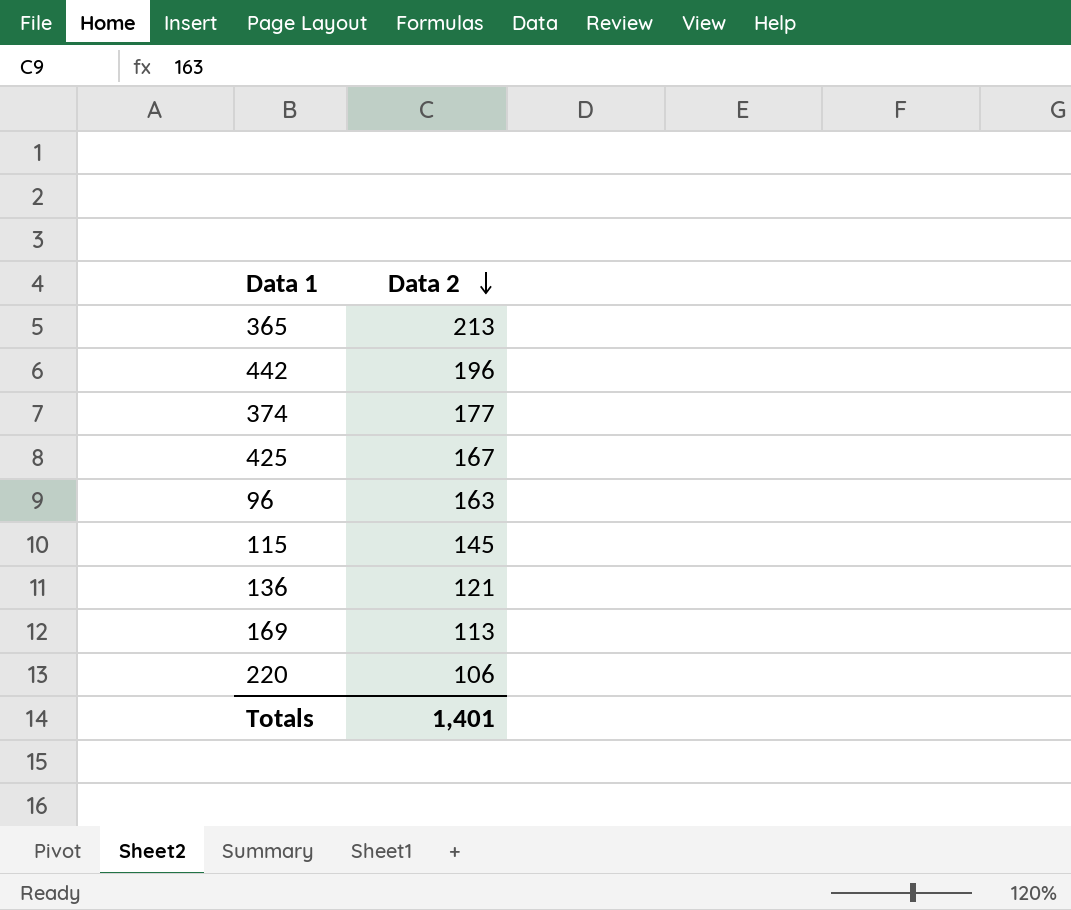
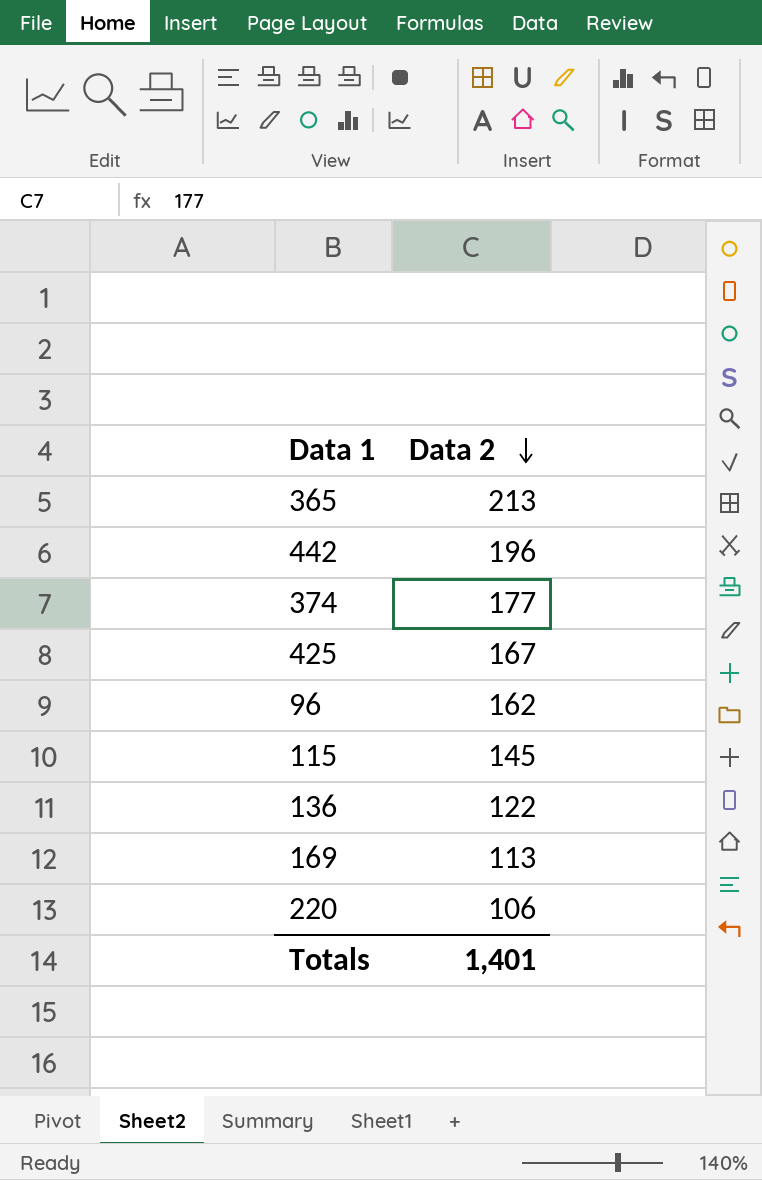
96 | Data 2: 163 -> 162
136 | Data 2: 121 -> 122

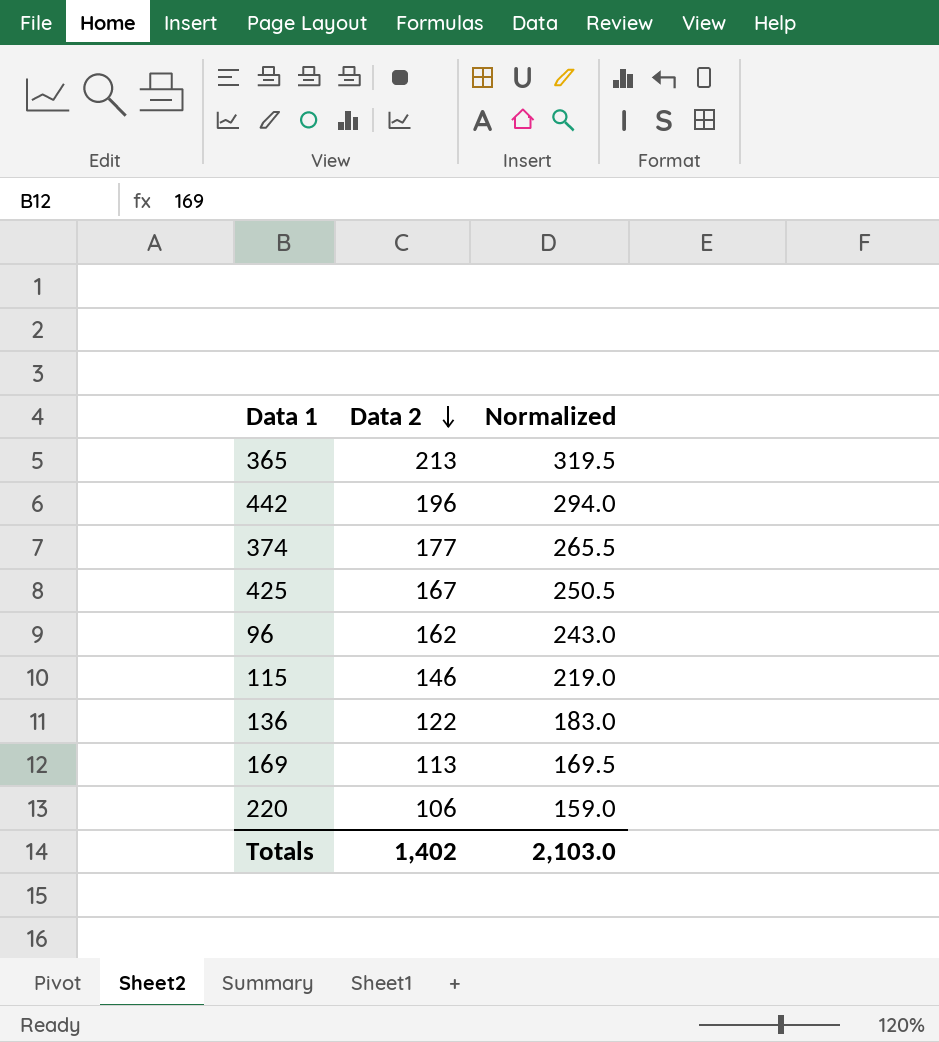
column Normalized | formula: none -> [Data 2] * 1.5
115 | Data 2: 145 -> 146
Totals | Data 2: 1,401 -> 1,402

